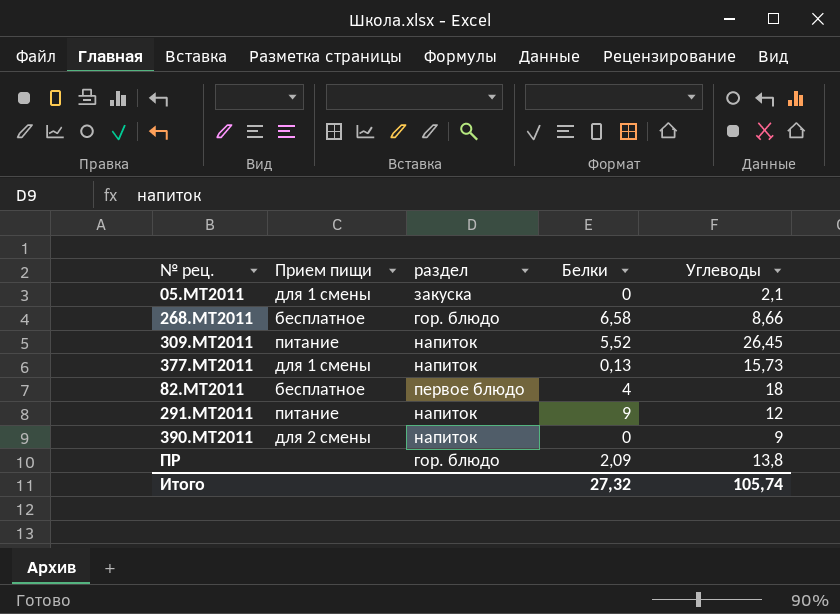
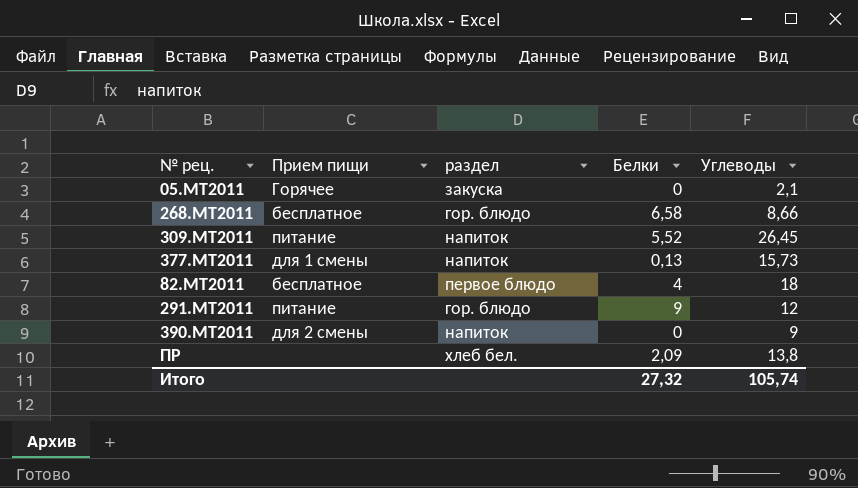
05.МТ2011 | Прием пищи: для 1 смены -> Горячее
291.МТ2011 | раздел: напиток -> гор. блюдо
ПР | раздел: гор. блюдо -> хлеб бел.

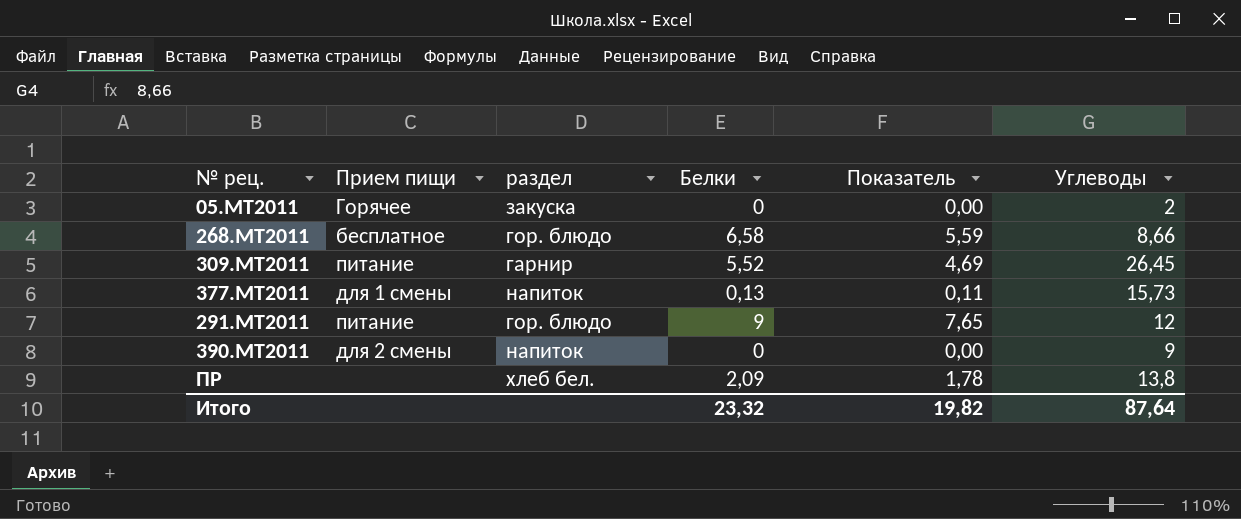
column Показатель | formula: none -> [Белки] * 0,85
row 82.МТ2011: бесплатное | первое блюдо | 4 | 18 -> none
05.МТ2011 | Углеводы: 2,1 -> 2
309.МТ2011 | раздел: напиток -> гарнир
Итого | Белки: 27,32 -> 23,32
Итого | Углеводы: 105,74 -> 87,64

